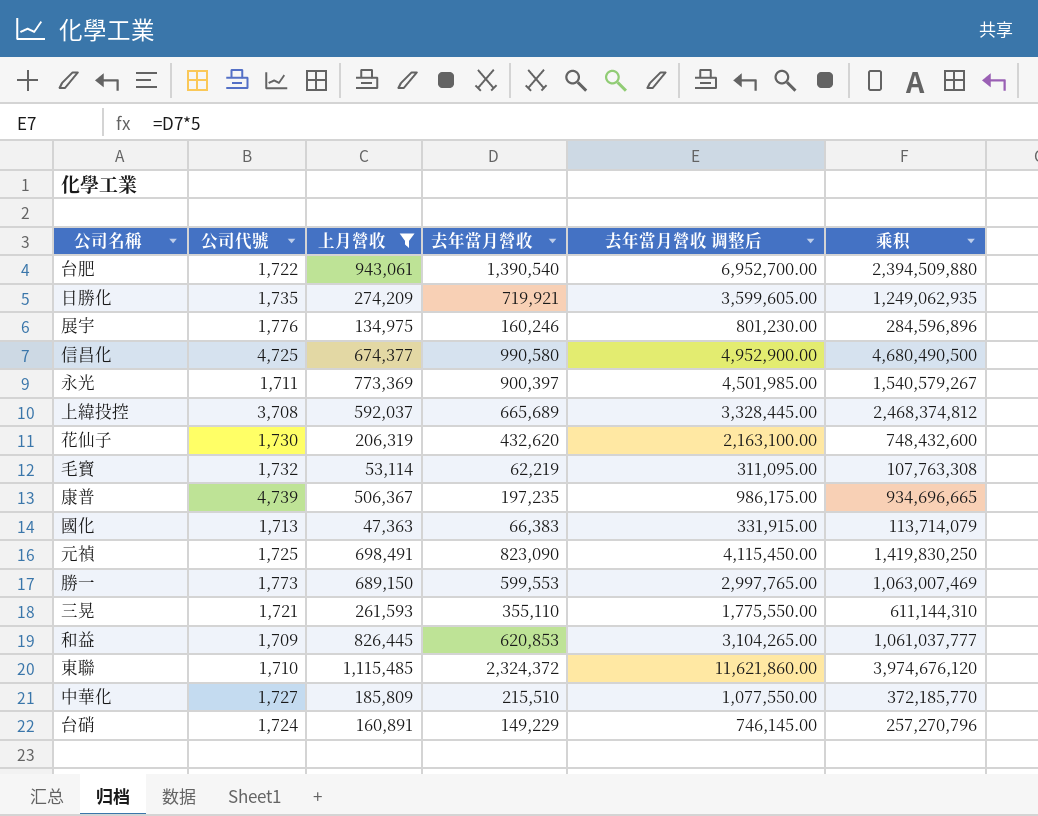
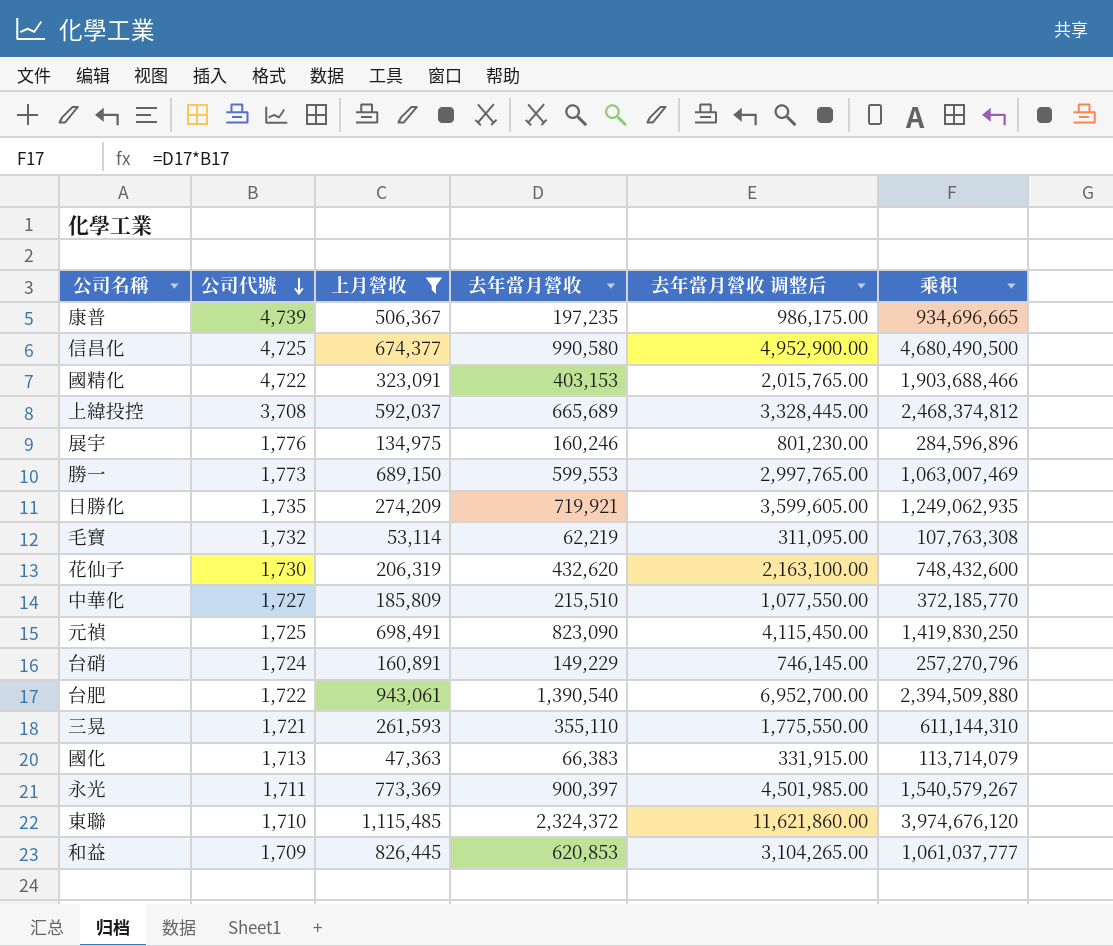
row order: none -> 公司代號 descending
row 國精化: none -> 4,722 | 323,091 | 403,153 | 2,015,765.00 | 1,903,688,466

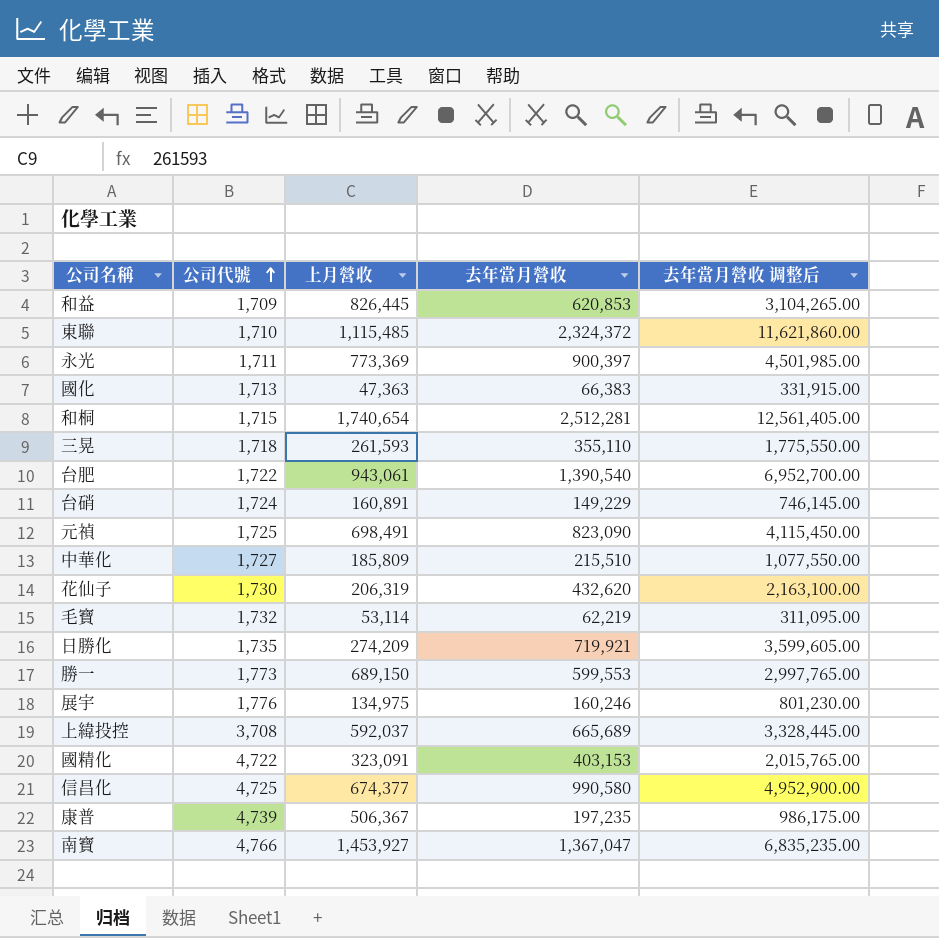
filter: 上月營收 <= 1,115,485 -> none
row order: 公司代號 descending -> 公司代號 ascending
column 乘积 | formula: [公司代號] * [去年當月營收] -> none
三晃 | 公司代號: 1,721 -> 1,718

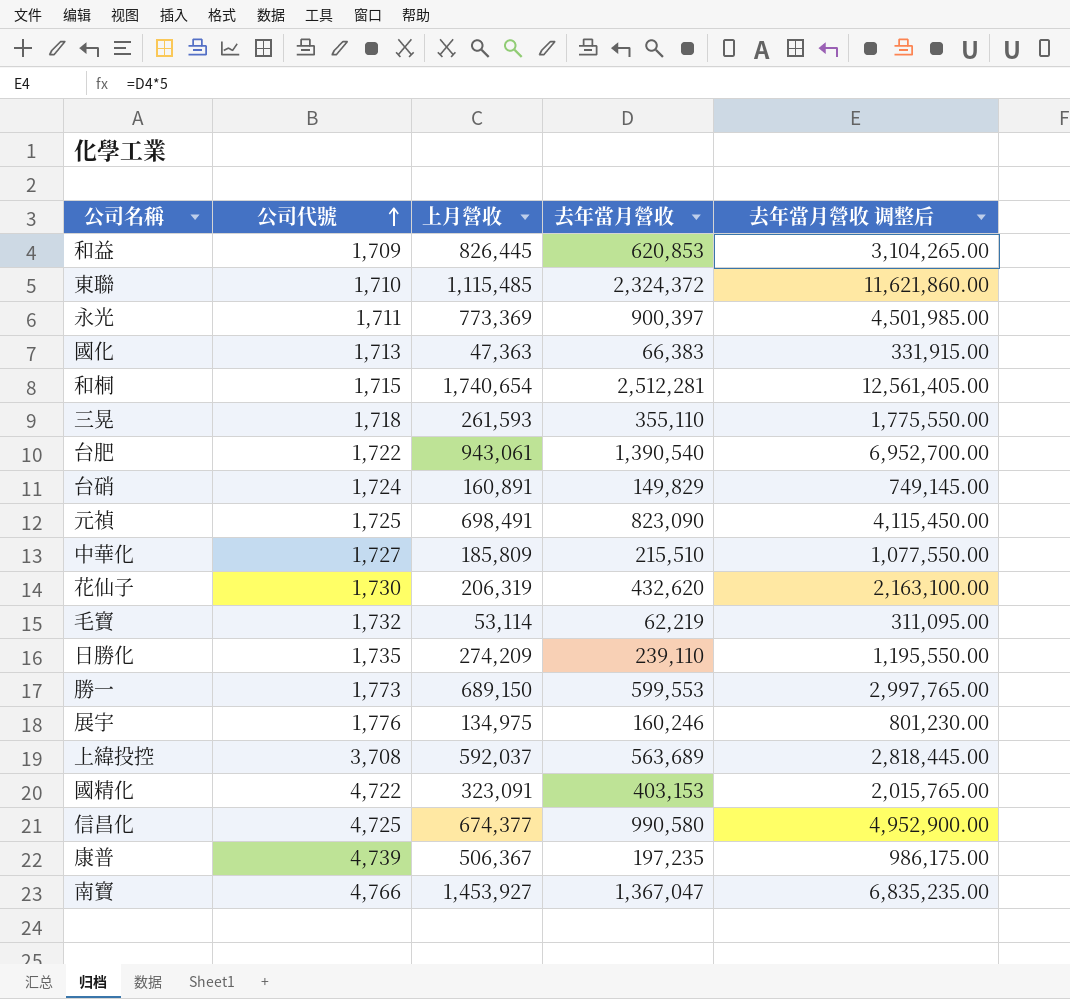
台硝 | 去年當月營收: 149,229 -> 149,829
台硝 | 去年當月營收 调整后: 746,145.00 -> 749,145.00
日勝化 | 去年當月營收: 719,921 -> 239,110
日勝化 | 去年當月營收 调整后: 3,599,605.00 -> 1,195,550.00
上緯投控 | 去年當月營收: 665,689 -> 563,689
上緯投控 | 去年當月營收 调整后: 3,328,445.00 -> 2,818,445.00

